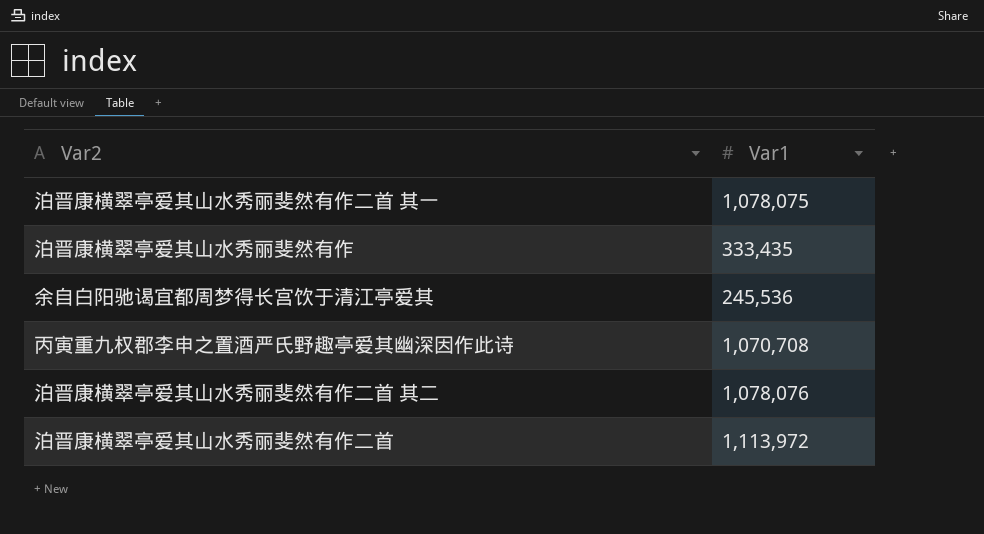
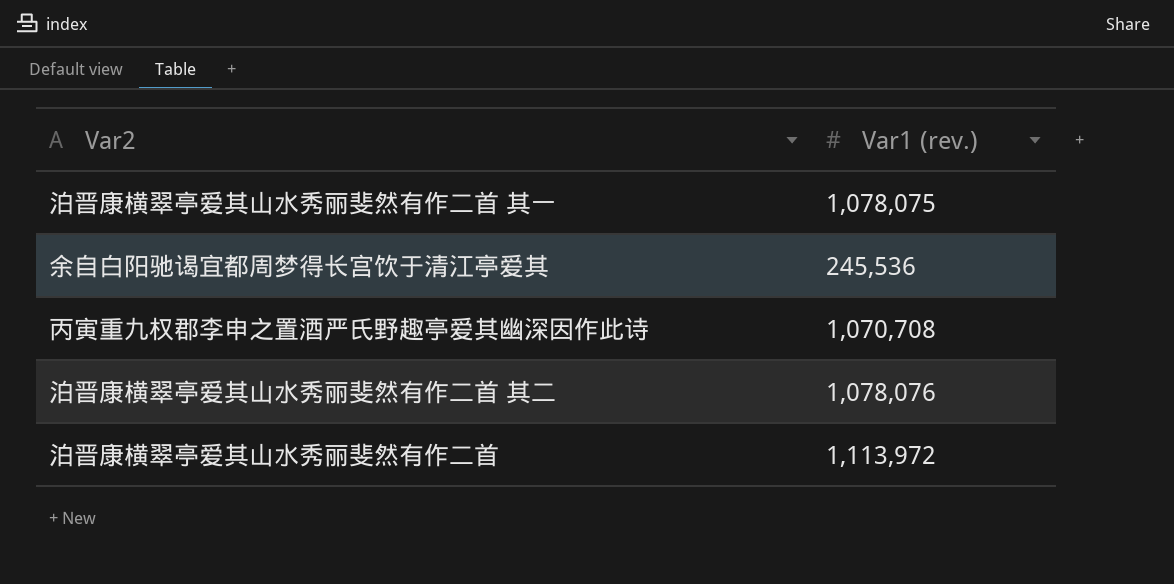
column name: Var1 -> Var1 (rev.)
row 泊晋康横翠亭爱其山水秀丽斐然有作: 333,435 -> none

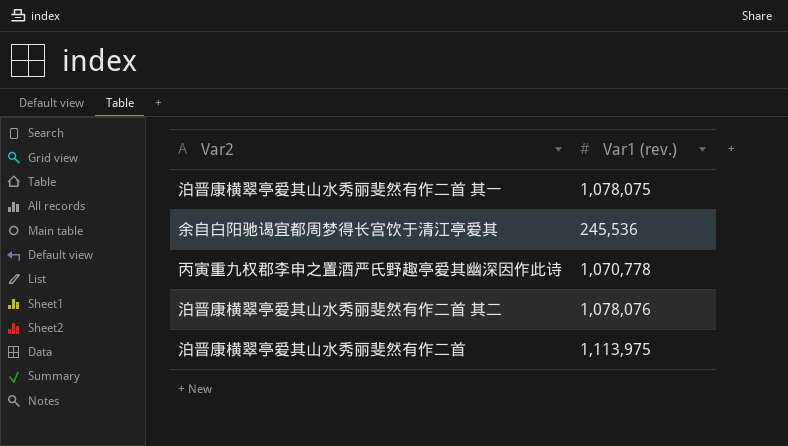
丙寅重九权郡李申之置酒严氏野趣亭爱其幽深因作此诗 | Var1 (rev.): 1,070,708 -> 1,070,778
泊晋康横翠亭爱其山水秀丽斐然有作二首 | Var1 (rev.): 1,113,972 -> 1,113,975

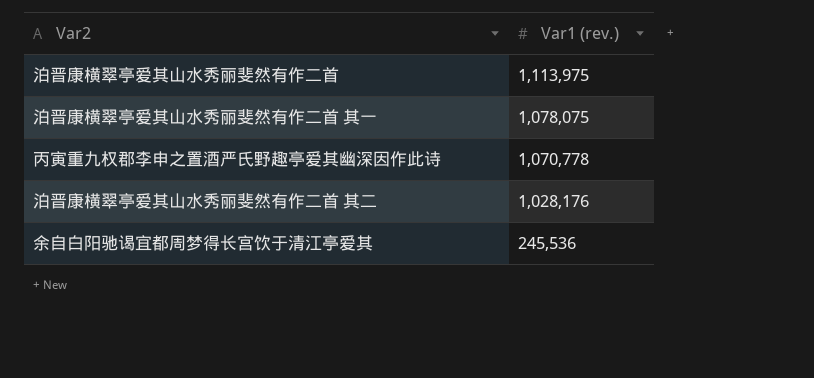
row order: none -> Var1 (rev.) descending
泊晋康横翠亭爱其山水秀丽斐然有作二首 其二 | Var1 (rev.): 1,078,076 -> 1,028,176

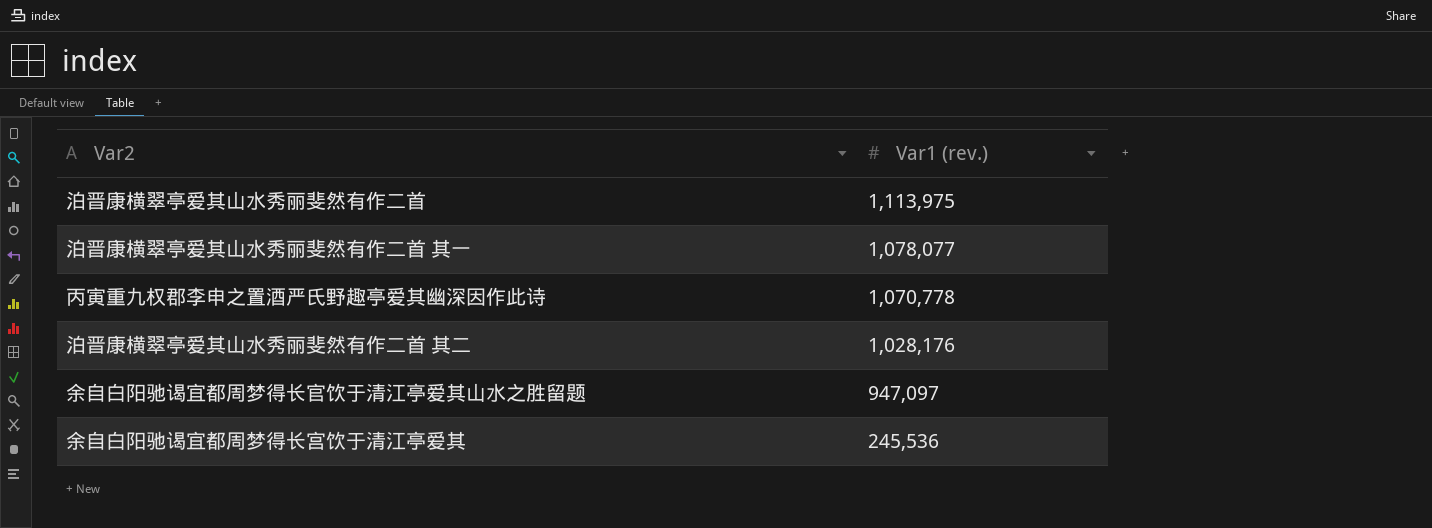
泊晋康横翠亭爱其山水秀丽斐然有作二首 其一 | Var1 (rev.): 1,078,075 -> 1,078,077
row 余自白阳驰谒宜都周梦得长官饮于清江亭爱其山水之胜留题: none -> 947,097

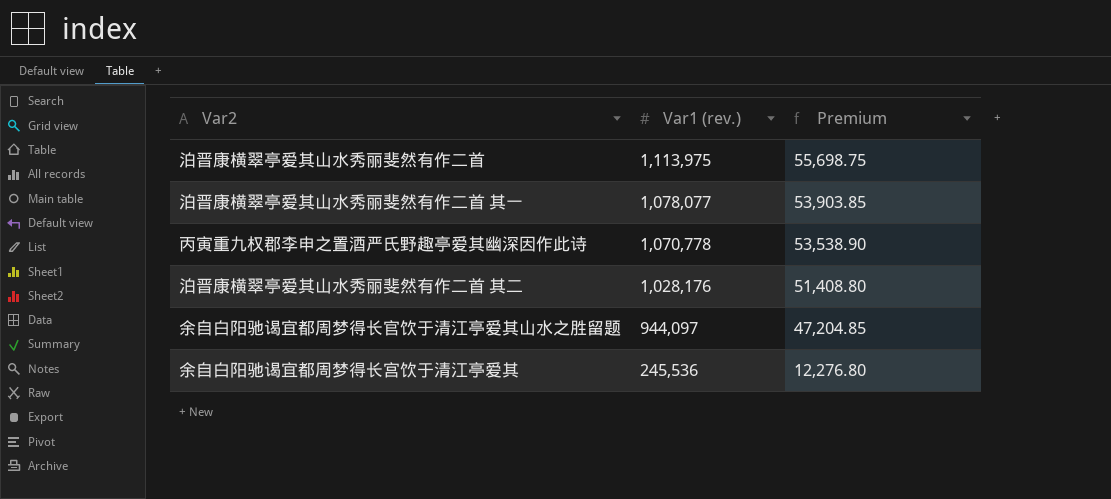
column Premium | formula: none -> [Var1 (rev.)] * 0.05
余自白阳驰谒宜都周梦得长官饮于清江亭爱其山水之胜留题 | Var1 (rev.): 947,097 -> 944,097

